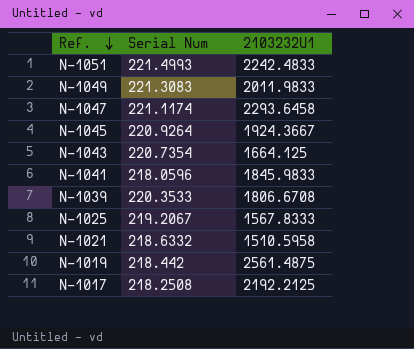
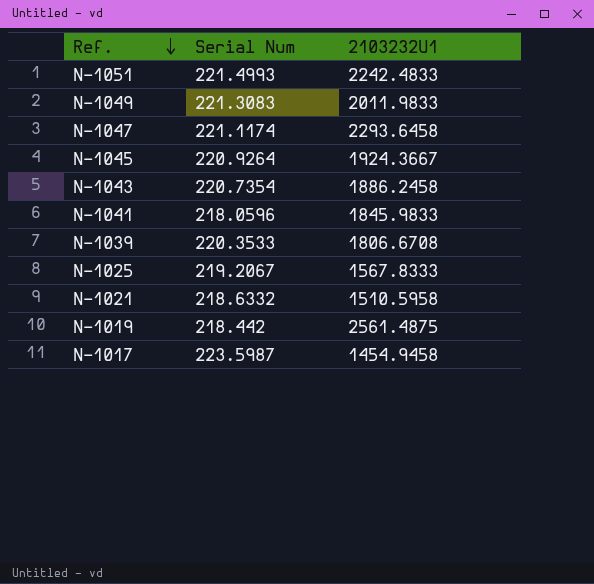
N-1043 | 2103232U1: 1664.125 -> 1886.2458
N-1017 | Serial Num: 218.2508 -> 223.5987
N-1017 | 2103232U1: 2192.2125 -> 1454.9458

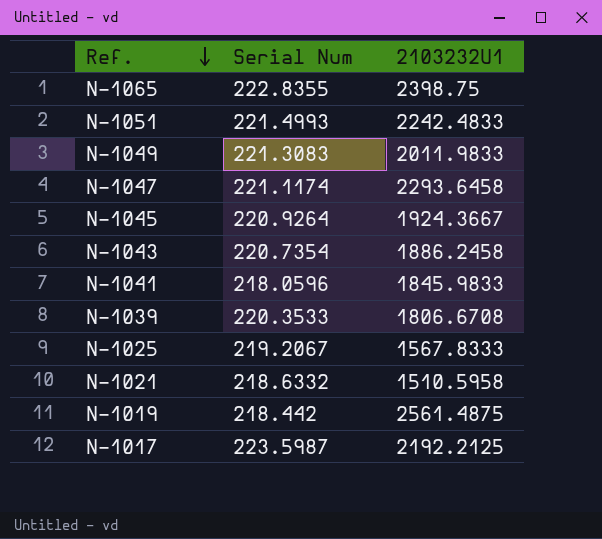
row N-1065: none -> 222.8355 | 2398.75
N-1017 | 2103232U1: 1454.9458 -> 2192.2125

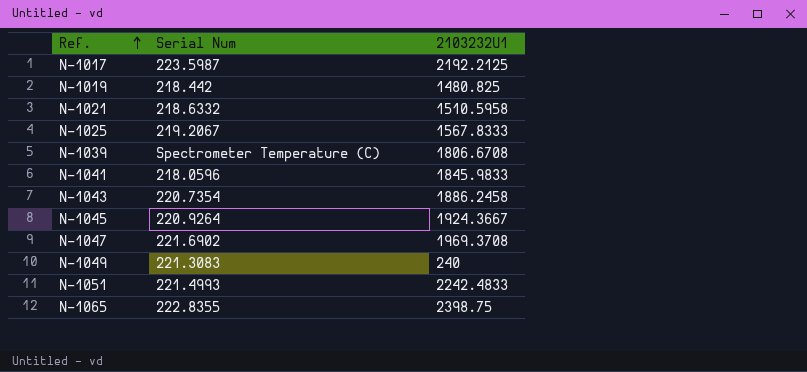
row order: Ref. descending -> Ref. ascending
N-1019 | 2103232U1: 2561.4875 -> 1480.825
N-1039 | Serial Num: 220.3533 -> Spectrometer Temperature (C)
N-1047 | Serial Num: 221.1174 -> 221.6902
N-1047 | 2103232U1: 2293.6458 -> 1969.3708
N-1049 | 2103232U1: 2011.9833 -> 240

